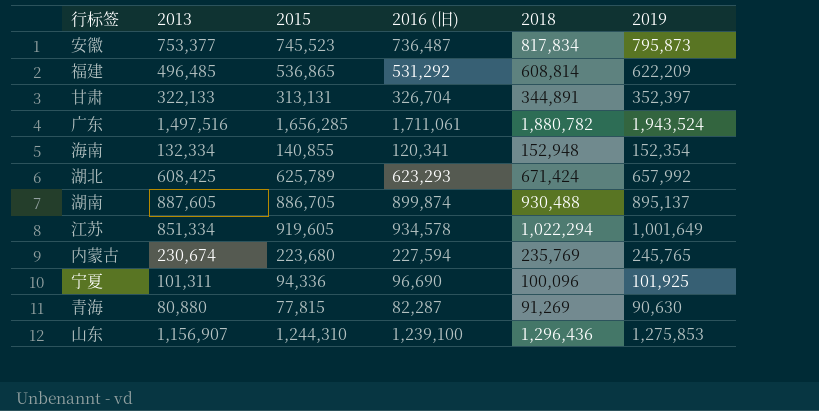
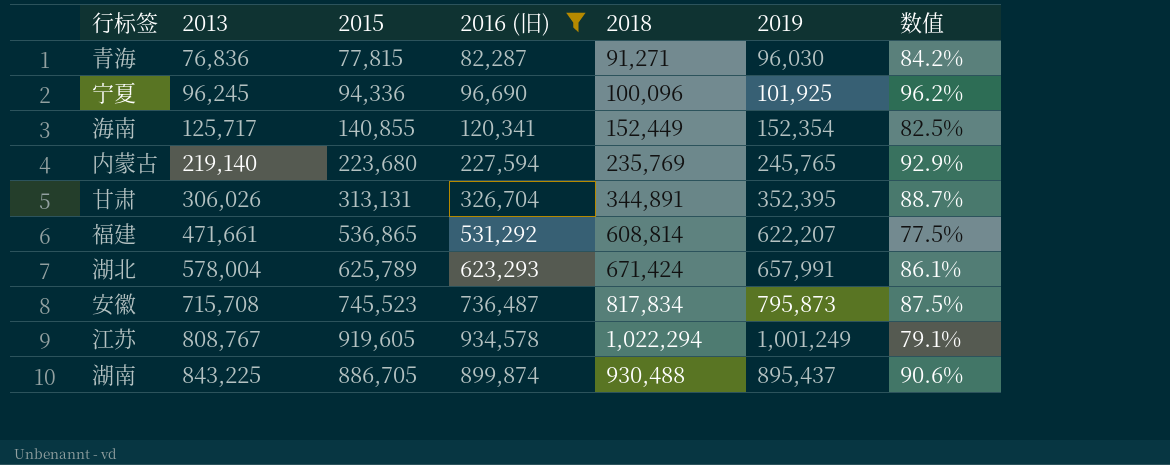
filter: none -> 2016 (旧) <= 934,578
row order: none -> 2013 ascending
column 数值 | formula: none -> [2013] / [2018]
青海 | 2013: 80,880 -> 76,836
青海 | 2018: 91,269 -> 91,271
青海 | 2019: 90,630 -> 96,030
宁夏 | 2013: 101,311 -> 96,245
海南 | 2013: 132,334 -> 125,717
海南 | 2018: 152,948 -> 152,449
内蒙古 | 2013: 230,674 -> 219,140
甘肃 | 2013: 322,133 -> 306,026
甘肃 | 2019: 352,397 -> 352,395
福建 | 2013: 496,485 -> 471,661
福建 | 2019: 622,209 -> 622,207
湖北 | 2013: 608,425 -> 578,004
湖北 | 2019: 657,992 -> 657,991
安徽 | 2013: 753,377 -> 715,708
江苏 | 2013: 851,334 -> 808,767
江苏 | 2019: 1,001,649 -> 1,001,249
湖南 | 2013: 887,605 -> 843,225
湖南 | 2019: 895,137 -> 895,437

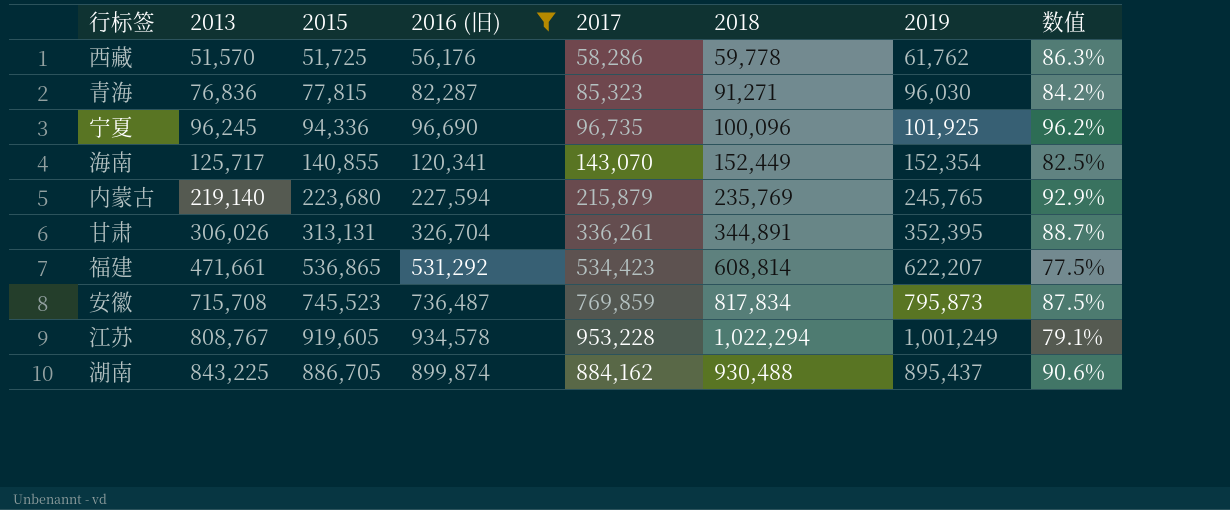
column 2017 | position: none -> 5
row 湖北: 578,004 | 625,789 | 623,293 | 671,424 | 657,991 | 86.1% -> none
row 西藏: none -> 51,570 | 51,725 | 56,176 | 58,286 | 59,778 | 61,762 | 86.3%

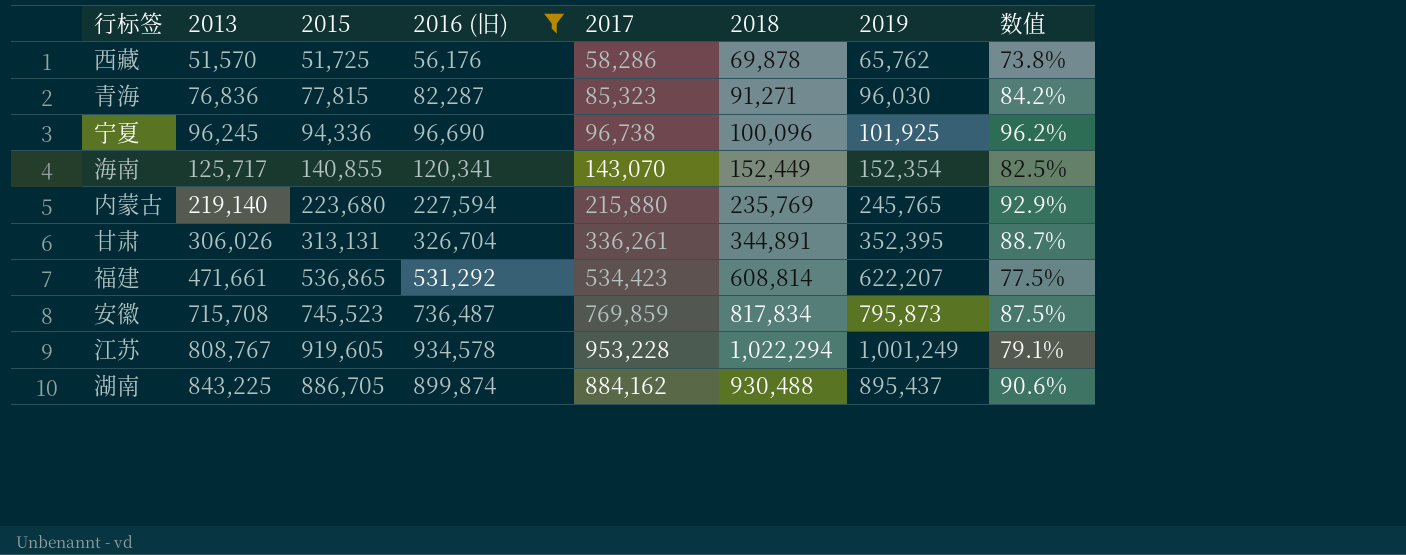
西藏 | 2018: 59,778 -> 69,878
西藏 | 2019: 61,762 -> 65,762
西藏 | 数值: 86.3% -> 73.8%
宁夏 | 2017: 96,735 -> 96,738
内蒙古 | 2017: 215,879 -> 215,880

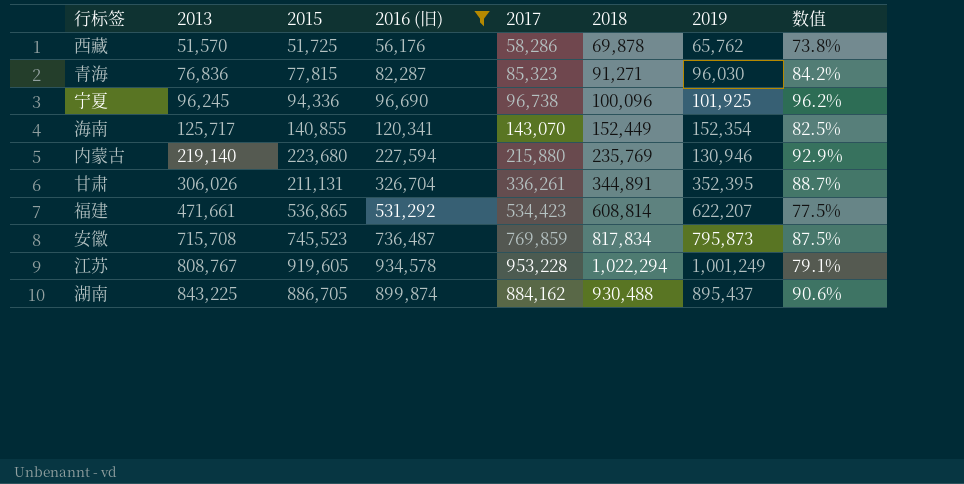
内蒙古 | 2019: 245,765 -> 130,946
甘肃 | 2015: 313,131 -> 211,131

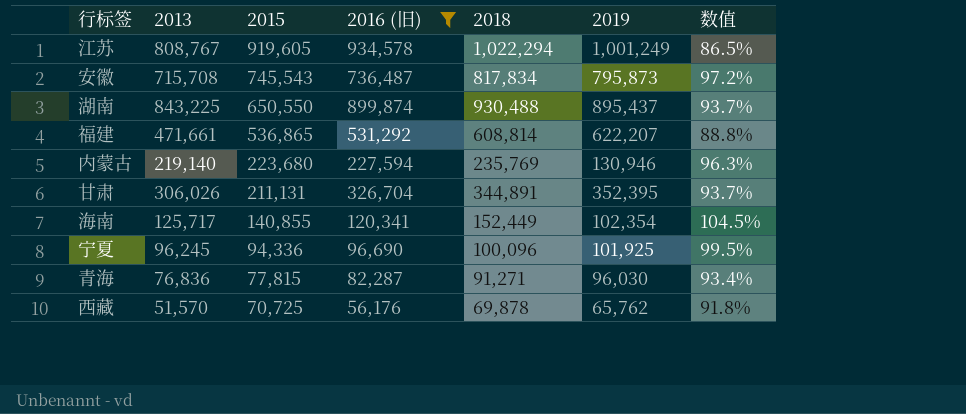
row order: 2013 ascending -> 2015 descending
column 2017 | position: 5 -> none
column 数值 | formula: [2013] / [2018] -> [2013] / [2016 (旧)]
安徽 | 2015: 745,523 -> 745,543
湖南 | 2015: 886,705 -> 650,550
海南 | 2019: 152,354 -> 102,354
西藏 | 2015: 51,725 -> 70,725

